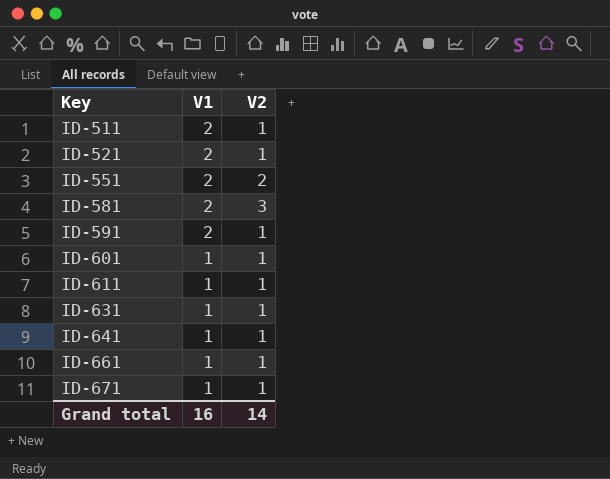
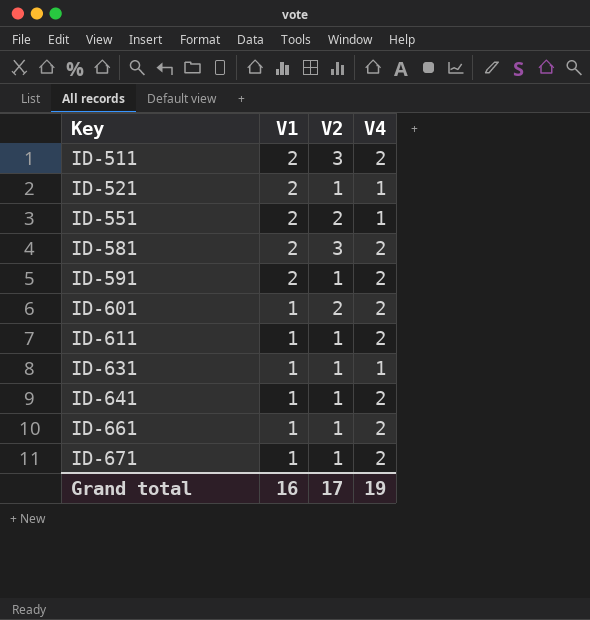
column V4 | position: none -> 4
ID-511 | V2: 1 -> 3
ID-601 | V2: 1 -> 2
Grand total | V2: 14 -> 17

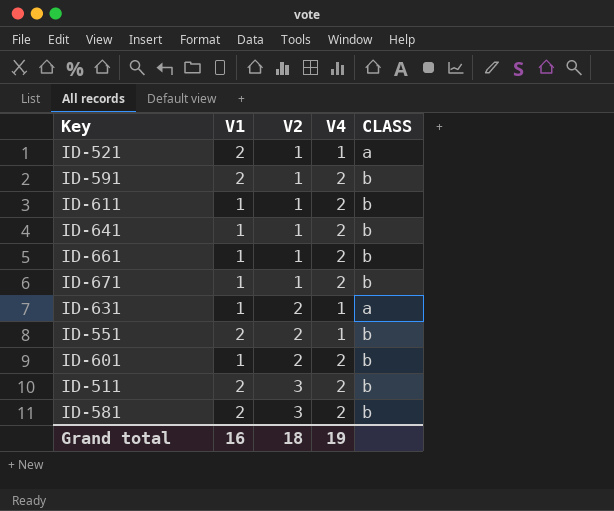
row order: Key ascending -> V2 ascending
column CLASS | position: none -> 5
ID-631 | V2: 1 -> 2
Grand total | V2: 17 -> 18

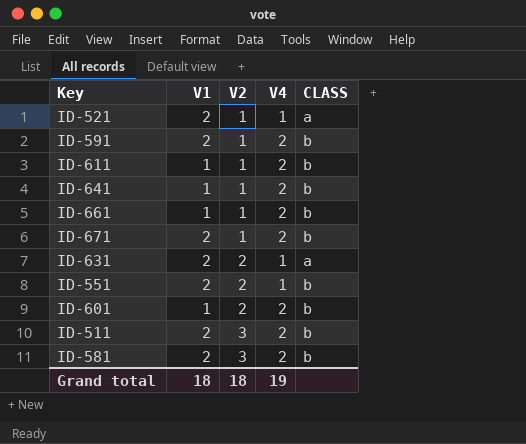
ID-671 | V1: 1 -> 2
ID-631 | V1: 1 -> 2
Grand total | V1: 16 -> 18

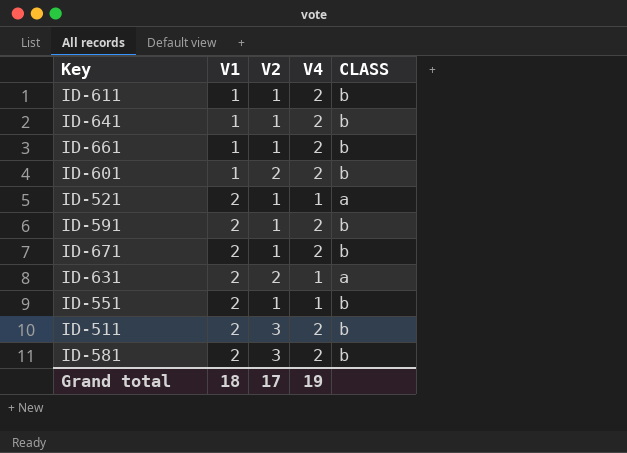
row order: V2 ascending -> V1 ascending
ID-551 | V2: 2 -> 1
Grand total | V2: 18 -> 17

